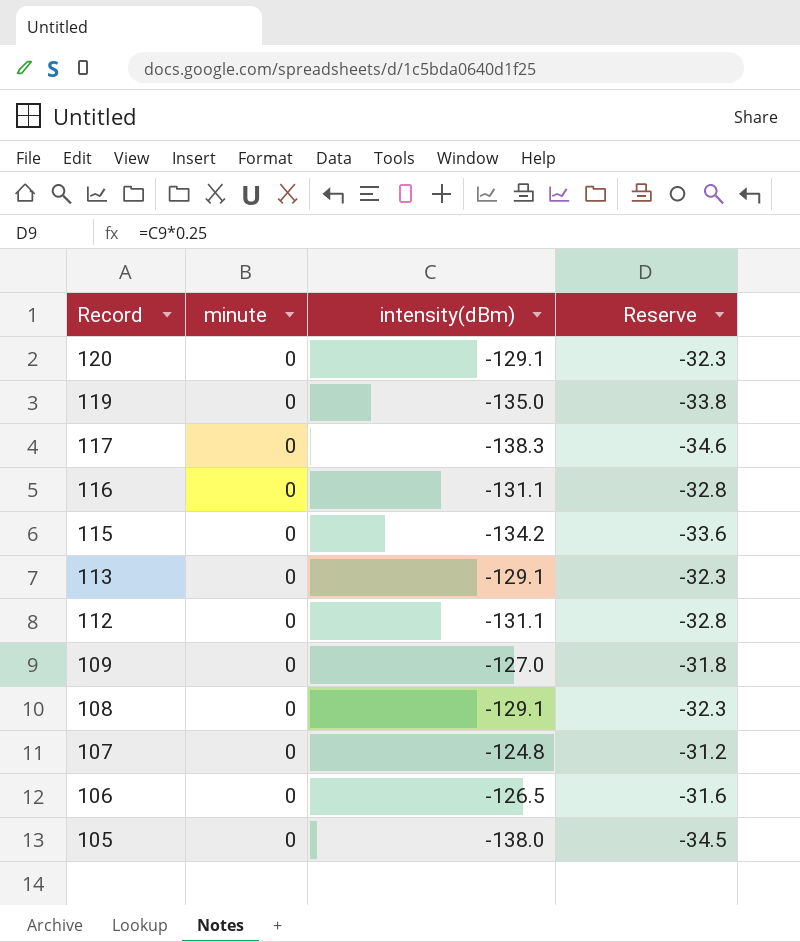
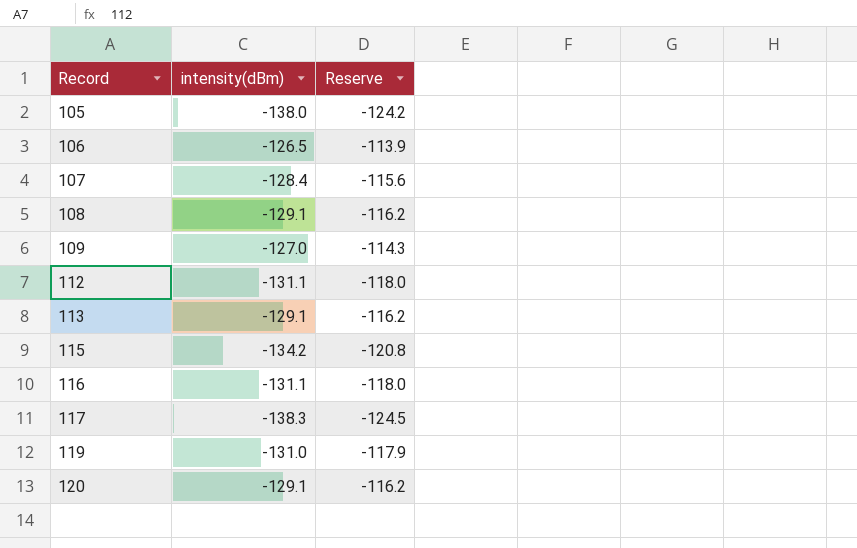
row order: Record descending -> Record ascending
column minute | position: 2 -> none
column Reserve | formula: [intensity(dBm)] * 0.25 -> [intensity(dBm)] * 0.9
107 | intensity(dBm): -124.8 -> -128.4
119 | intensity(dBm): -135.0 -> -131.0

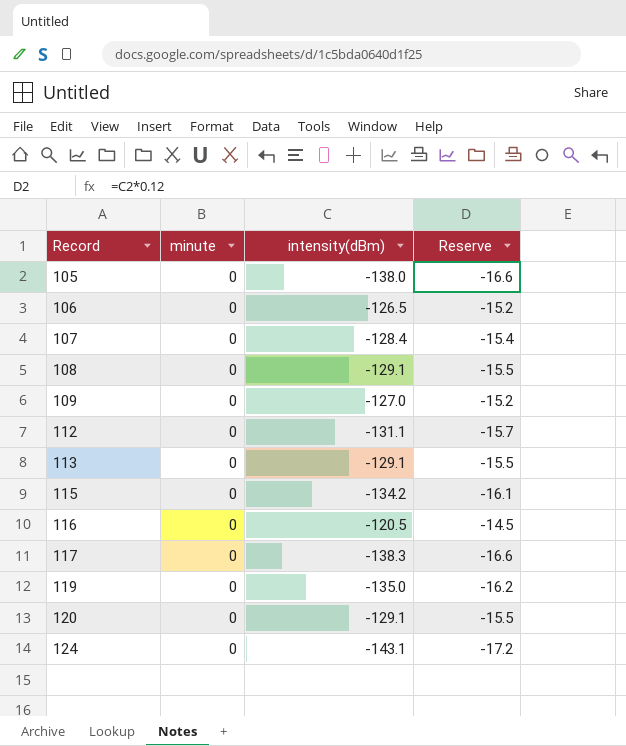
column minute | position: none -> 2
column Reserve | formula: [intensity(dBm)] * 0.9 -> [intensity(dBm)] * 0.12
116 | intensity(dBm): -131.1 -> -120.5
119 | intensity(dBm): -131.0 -> -135.0
row 124: none -> 0 | -143.1 | -17.2

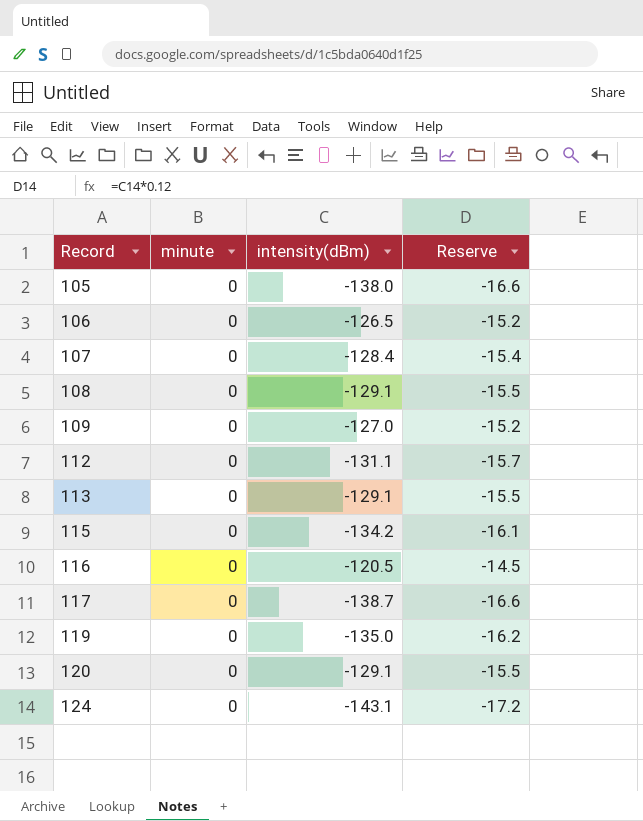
117 | intensity(dBm): -138.3 -> -138.7

